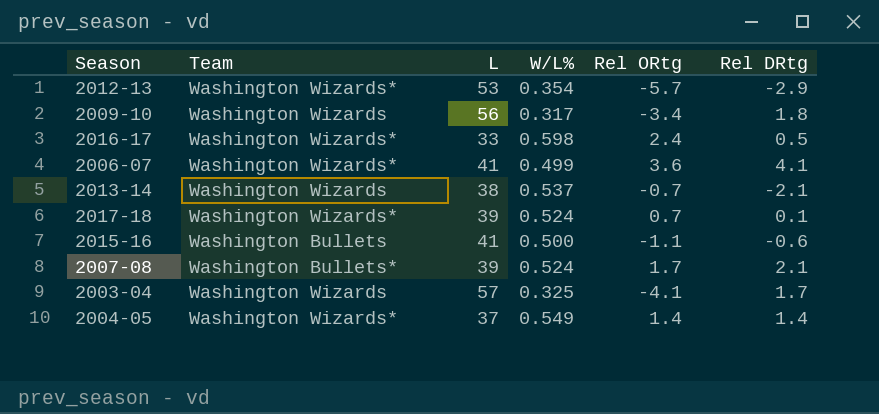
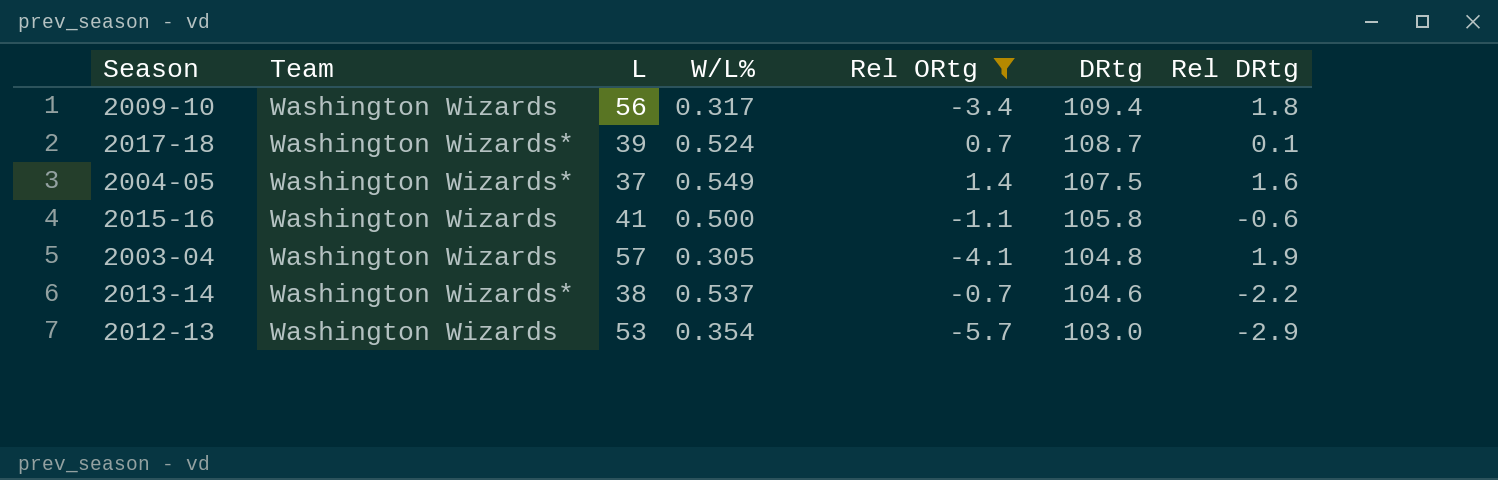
filter: none -> Rel ORtg <= 1.4
row order: none -> DRtg descending
column DRtg | position: none -> 6
2004-05 | Rel DRtg: 1.4 -> 1.6
2015-16 | Team: Washington Bullets -> Washington Wizards
2003-04 | W/L%: 0.325 -> 0.305
2003-04 | Rel DRtg: 1.7 -> 1.9
2013-14 | Team: Washington Wizards -> Washington Wizards*
2013-14 | Rel DRtg: -2.1 -> -2.2
2012-13 | Team: Washington Wizards* -> Washington Wizards

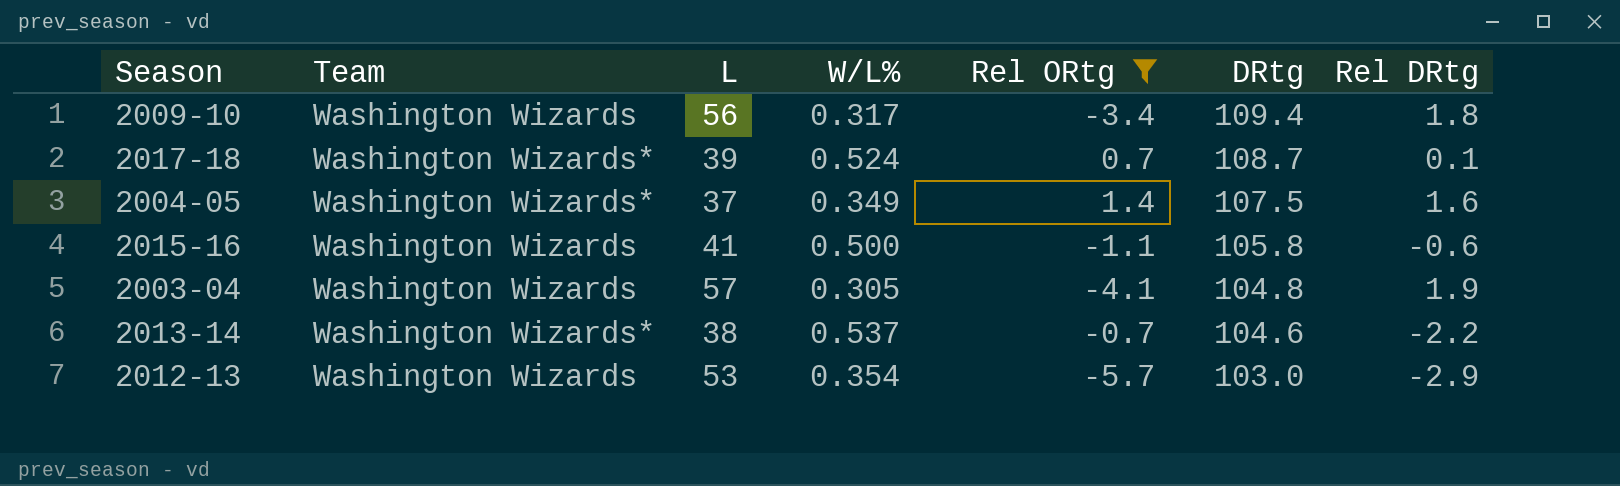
2004-05 | W/L%: 0.549 -> 0.349

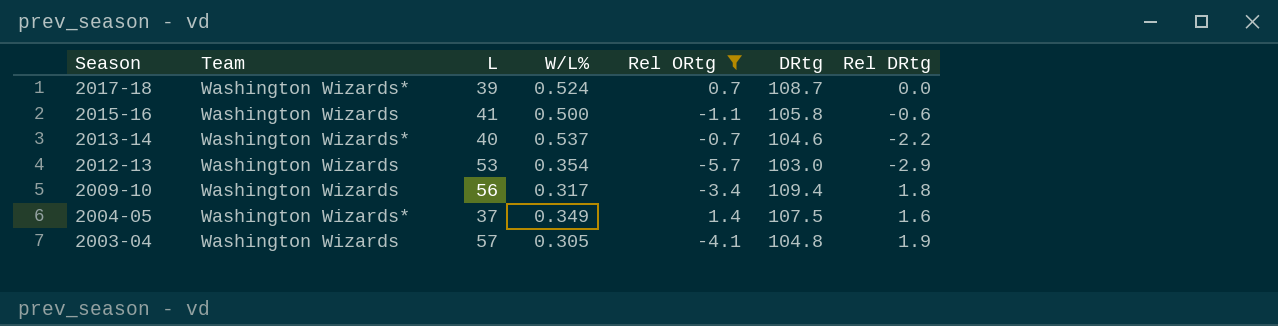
row order: DRtg descending -> Season descending
2017-18 | Rel DRtg: 0.1 -> 0.0
2013-14 | L: 38 -> 40

